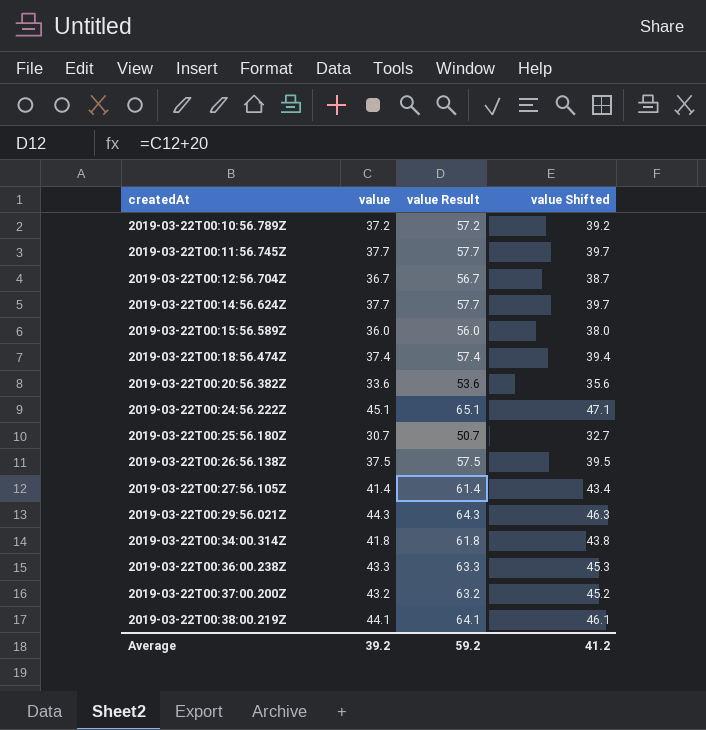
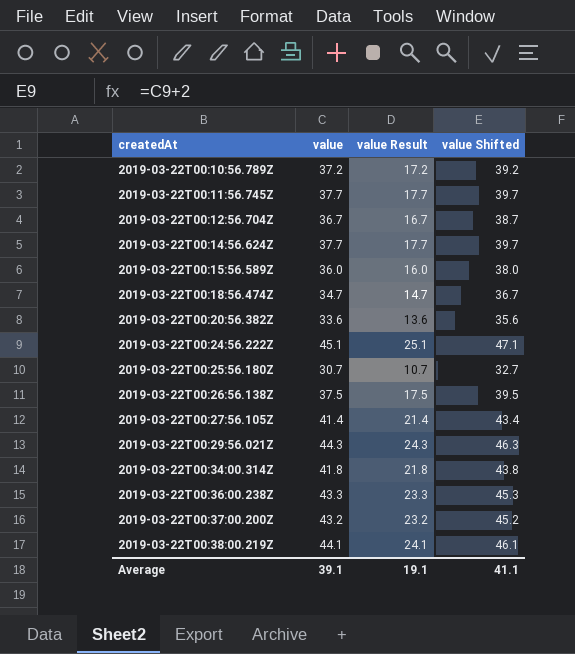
column value Result | formula: [value] + 20 -> [value] - 20
2019-03-22T00:18:56.474Z | value: 37.4 -> 34.7
2019-03-22T00:18:56.474Z | value Shifted: 39.4 -> 36.7
Average | value: 39.2 -> 39.1
Average | value Result: 59.2 -> 19.1
Average | value Shifted: 41.2 -> 41.1

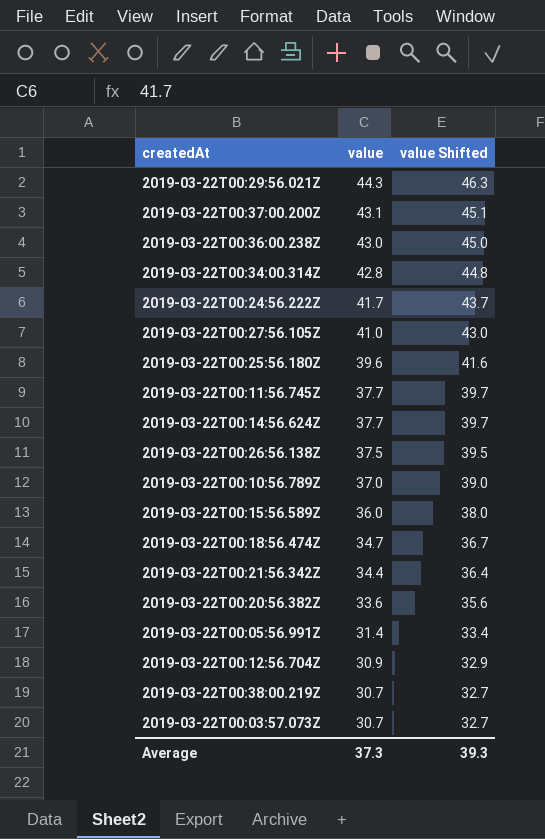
row order: createdAt ascending -> value descending
column value Result | formula: [value] - 20 -> none
2019-03-22T00:37:00.200Z | value: 43.2 -> 43.1
2019-03-22T00:37:00.200Z | value Shifted: 45.2 -> 45.1
2019-03-22T00:36:00.238Z | value: 43.3 -> 43.0
2019-03-22T00:36:00.238Z | value Shifted: 45.3 -> 45.0
2019-03-22T00:34:00.314Z | value: 41.8 -> 42.8
2019-03-22T00:34:00.314Z | value Shifted: 43.8 -> 44.8
2019-03-22T00:24:56.222Z | value: 45.1 -> 41.7
2019-03-22T00:24:56.222Z | value Shifted: 47.1 -> 43.7
2019-03-22T00:27:56.105Z | value: 41.4 -> 41.0
2019-03-22T00:27:56.105Z | value Shifted: 43.4 -> 43.0
2019-03-22T00:25:56.180Z | value: 30.7 -> 39.6
2019-03-22T00:25:56.180Z | value Shifted: 32.7 -> 41.6
2019-03-22T00:10:56.789Z | value: 37.2 -> 37.0
2019-03-22T00:10:56.789Z | value Shifted: 39.2 -> 39.0
row 2019-03-22T00:21:56.342Z: none -> 34.4 | 36.4
row 2019-03-22T00:05:56.991Z: none -> 31.4 | 33.4
2019-03-22T00:12:56.704Z | value: 36.7 -> 30.9
2019-03-22T00:12:56.704Z | value Shifted: 38.7 -> 32.9
2019-03-22T00:38:00.219Z | value: 44.1 -> 30.7
2019-03-22T00:38:00.219Z | value Shifted: 46.1 -> 32.7
row 2019-03-22T00:03:57.073Z: none -> 30.7 | 32.7
Average | value: 39.1 -> 37.3
Average | value Shifted: 41.1 -> 39.3

